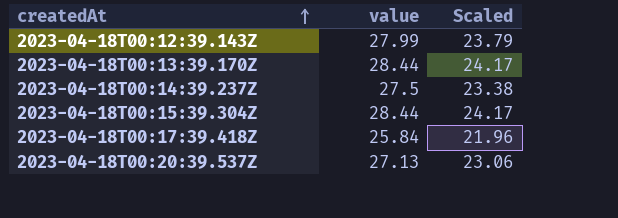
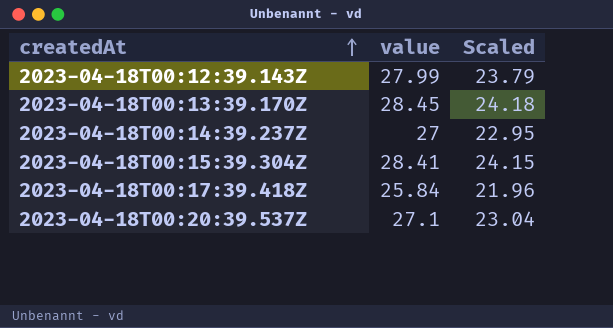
2023-04-18T00:13:39.170Z | value: 28.44 -> 28.45
2023-04-18T00:13:39.170Z | Scaled: 24.17 -> 24.18
2023-04-18T00:14:39.237Z | value: 27.5 -> 27
2023-04-18T00:14:39.237Z | Scaled: 23.38 -> 22.95
2023-04-18T00:15:39.304Z | value: 28.44 -> 28.41
2023-04-18T00:15:39.304Z | Scaled: 24.17 -> 24.15
2023-04-18T00:20:39.537Z | value: 27.13 -> 27.1
2023-04-18T00:20:39.537Z | Scaled: 23.06 -> 23.04

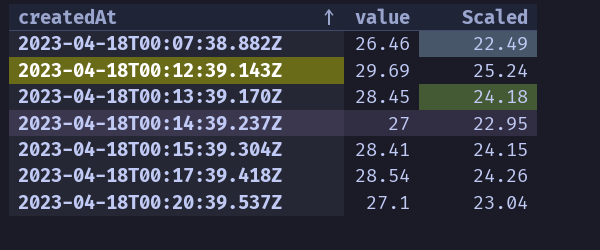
row 2023-04-18T00:07:38.882Z: none -> 26.46 | 22.49
2023-04-18T00:12:39.143Z | value: 27.99 -> 29.69
2023-04-18T00:12:39.143Z | Scaled: 23.79 -> 25.24
2023-04-18T00:17:39.418Z | value: 25.84 -> 28.54
2023-04-18T00:17:39.418Z | Scaled: 21.96 -> 24.26

